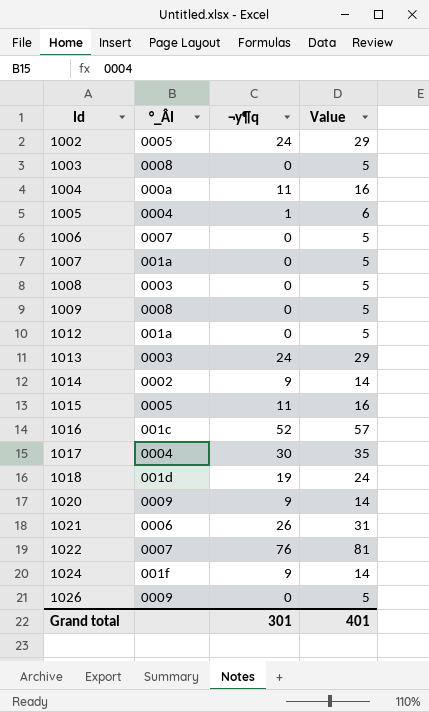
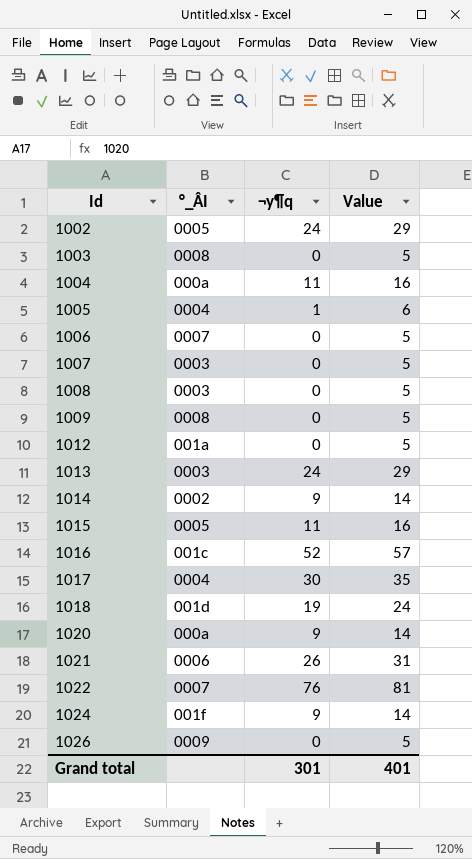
1007 | °_ÂI: 001a -> 0003
1020 | °_ÂI: 0009 -> 000a

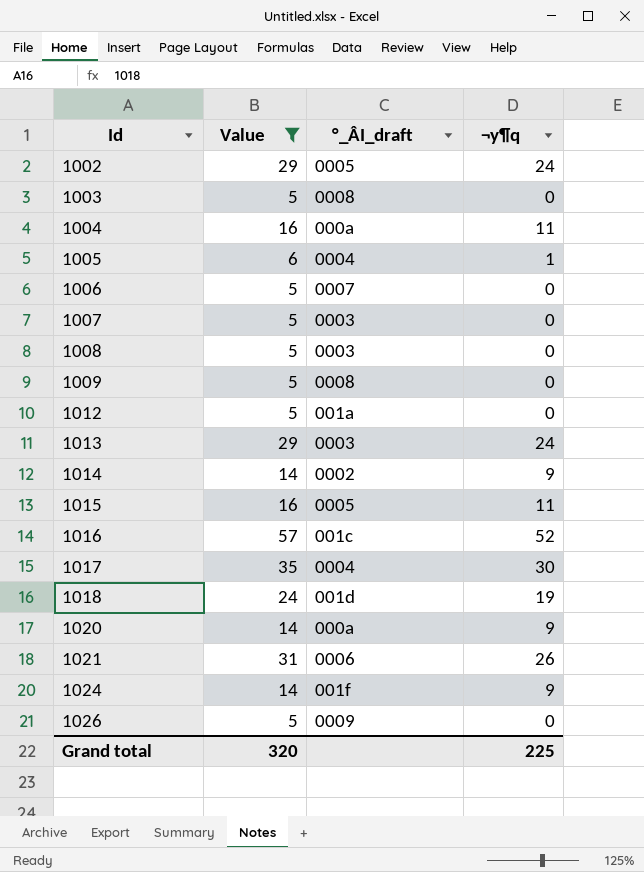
filter: none -> Value != 81
column Value | position: 4 -> 2
column name: °_ÂI -> °_ÂI_draft
Grand total | Value: 401 -> 320
Grand total | ¬y¶q: 301 -> 225

